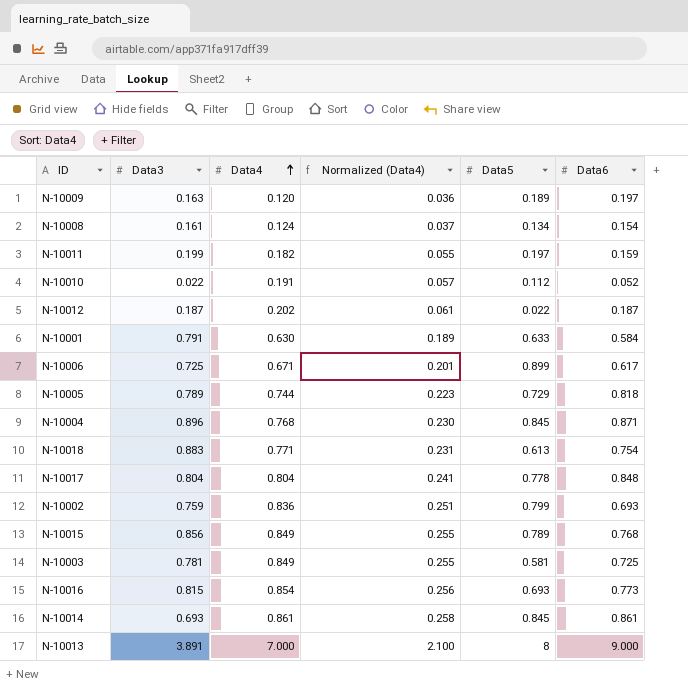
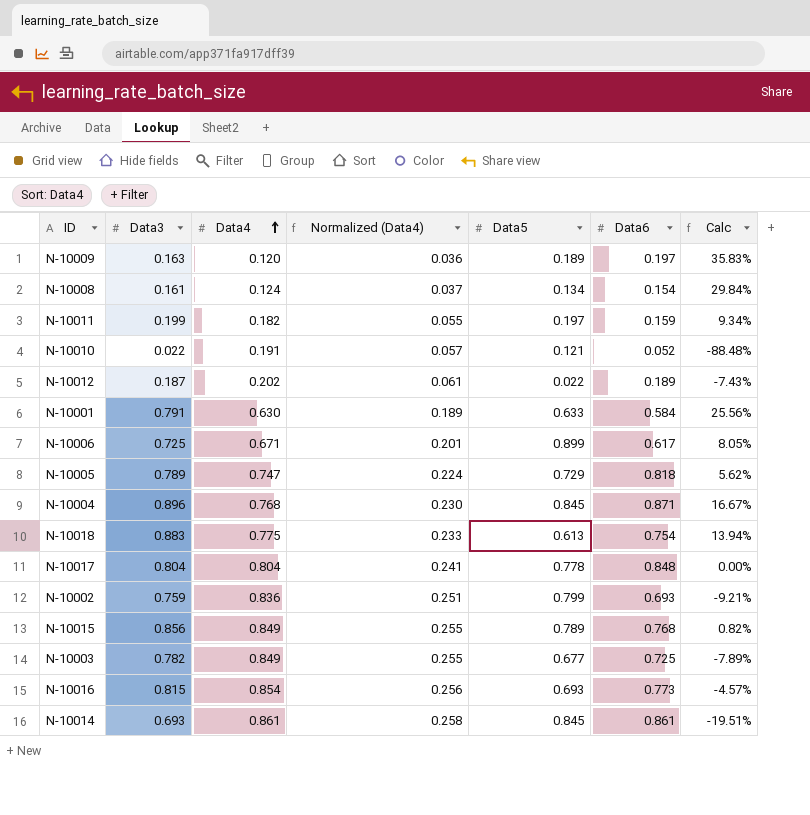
column Calc | formula: none -> ([Data3] - [Data4]) / [Data4]
row N-10013: 3.891 | 7.000 | 2.100 | 8 | 9.000 -> none
N-10010 | Data5: 0.112 -> 0.121
N-10012 | Data6: 0.187 -> 0.189
N-10005 | Data4: 0.744 -> 0.747
N-10005 | Normalized (Data4): 0.223 -> 0.224
N-10018 | Data4: 0.771 -> 0.775
N-10018 | Normalized (Data4): 0.231 -> 0.233
N-10003 | Data3: 0.781 -> 0.782
N-10003 | Data5: 0.581 -> 0.677

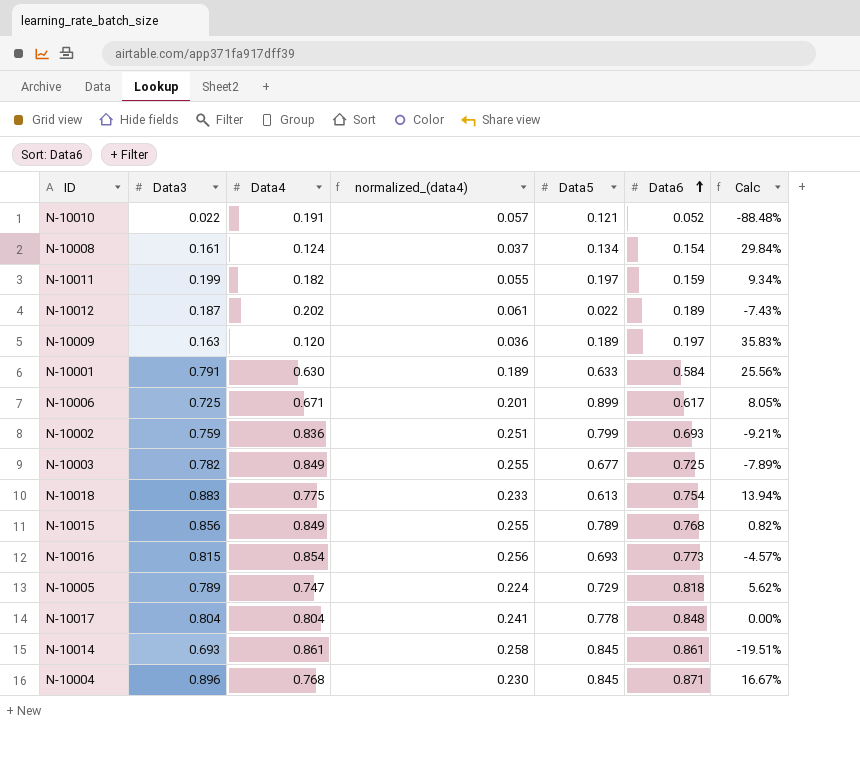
row order: Data4 ascending -> Data6 ascending
column name: Normalized (Data4) -> normalized_(data4)

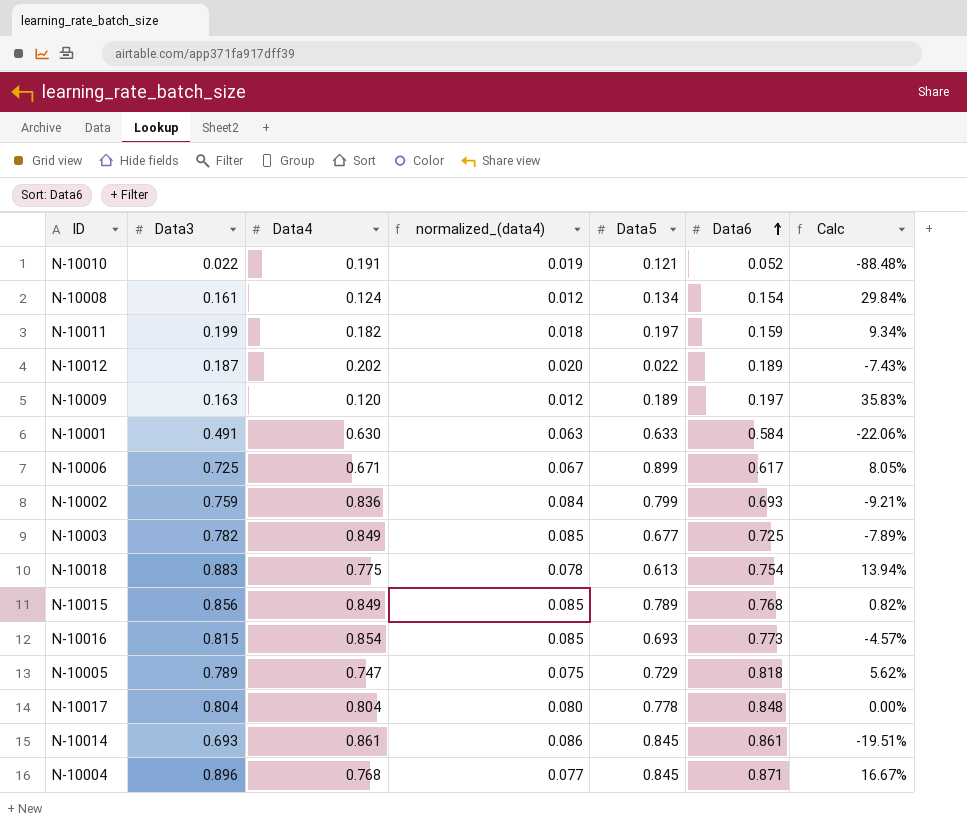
column normalized_(data4) | formula: [Data4] * 0.3 -> [Data4] * 0.1
N-10001 | Data3: 0.791 -> 0.491
N-10001 | Calc: 25.56% -> -22.06%

